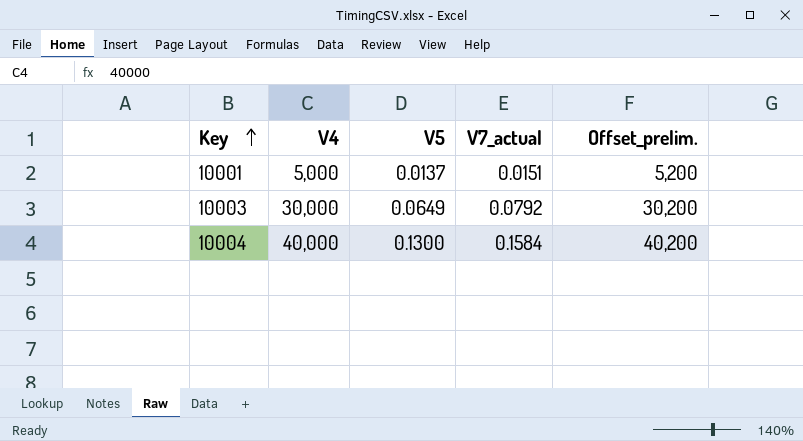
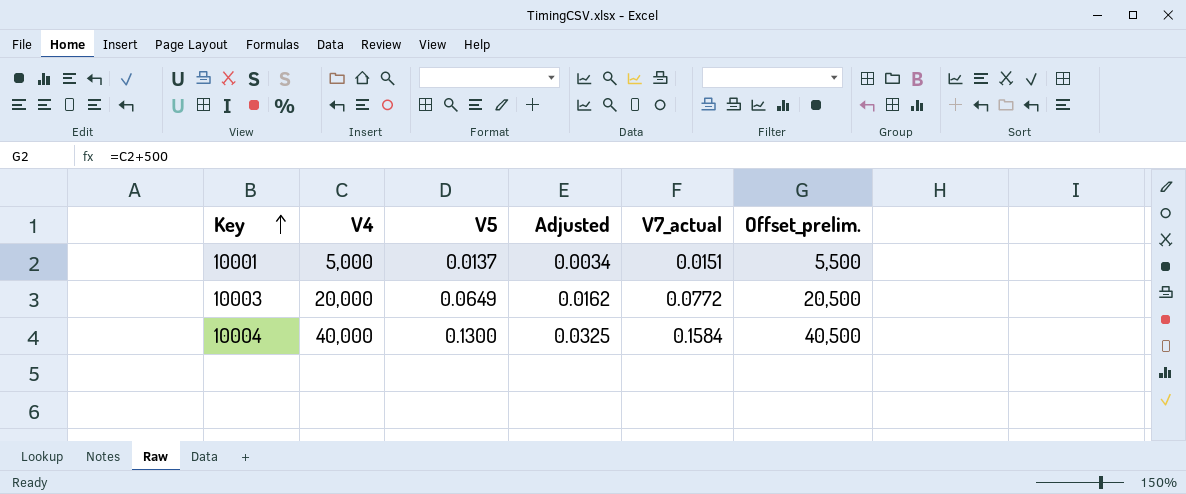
column Adjusted | formula: none -> [V5] * 0.25
column Offset_prelim. | formula: [V4] + 200 -> [V4] + 500
10003 | V4: 30,000 -> 20,000
10003 | V7_actual: 0.0792 -> 0.0772

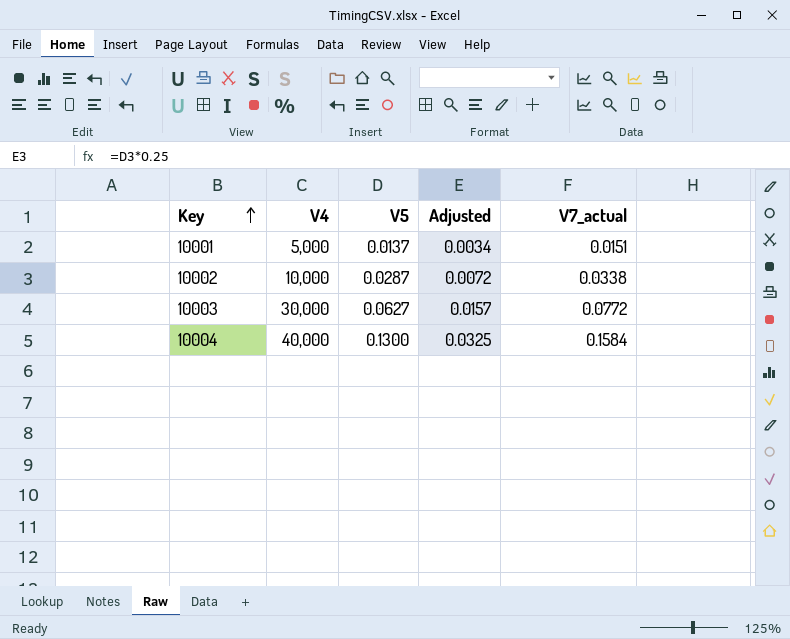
column Offset_prelim. | formula: [V4] + 500 -> none
row 10002: none -> 10,000 | 0.0287 | 0.0072 | 0.0338
10003 | V4: 20,000 -> 30,000
10003 | V5: 0.0649 -> 0.0627
10003 | Adjusted: 0.0162 -> 0.0157

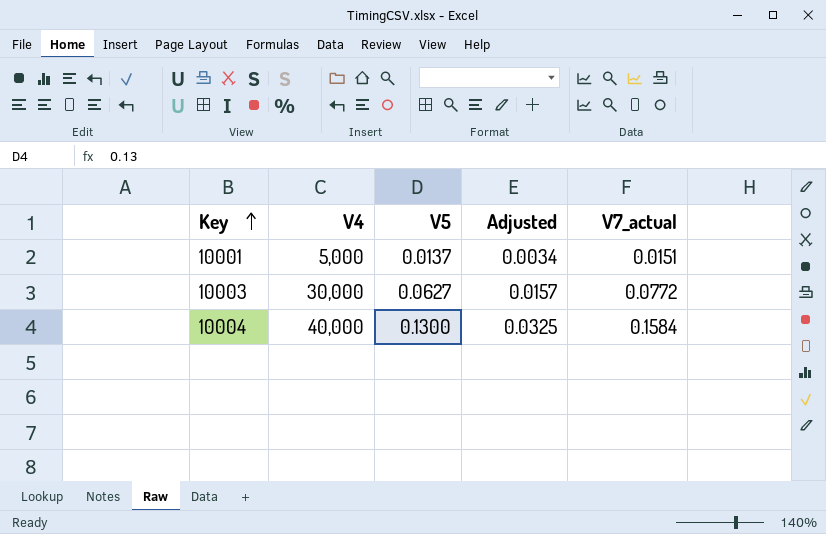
row 10002: 10,000 | 0.0287 | 0.0072 | 0.0338 -> none

